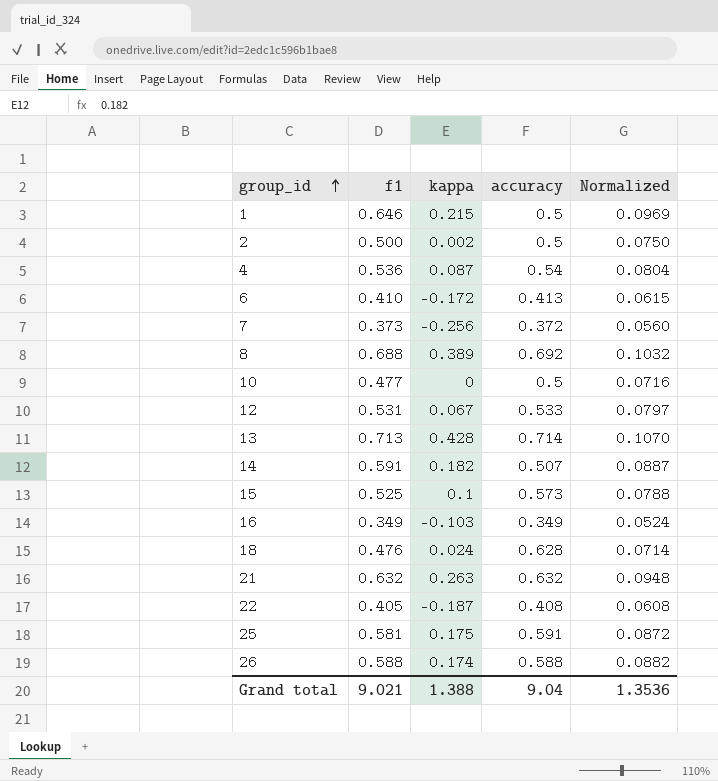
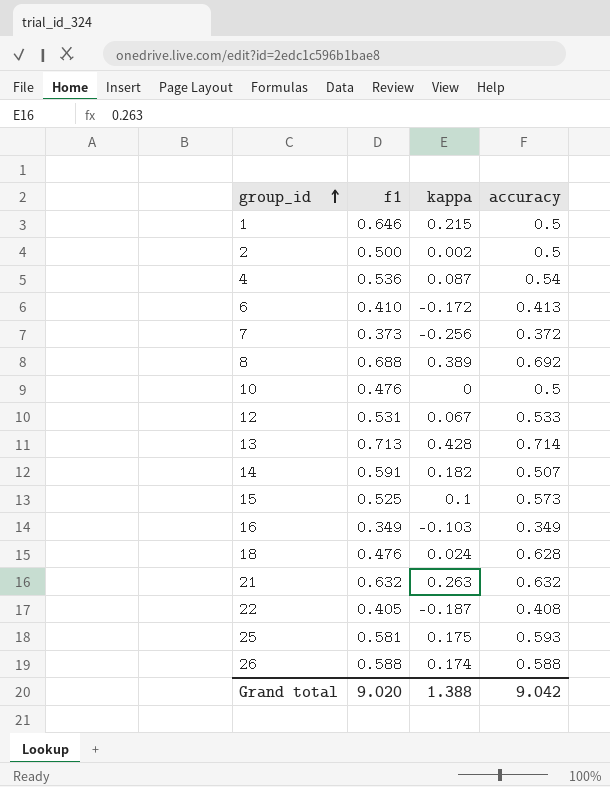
column Normalized | formula: [f1] * 0.15 -> none
10 | f1: 0.477 -> 0.476
25 | accuracy: 0.591 -> 0.593
Grand total | f1: 9.021 -> 9.020
Grand total | accuracy: 9.04 -> 9.042

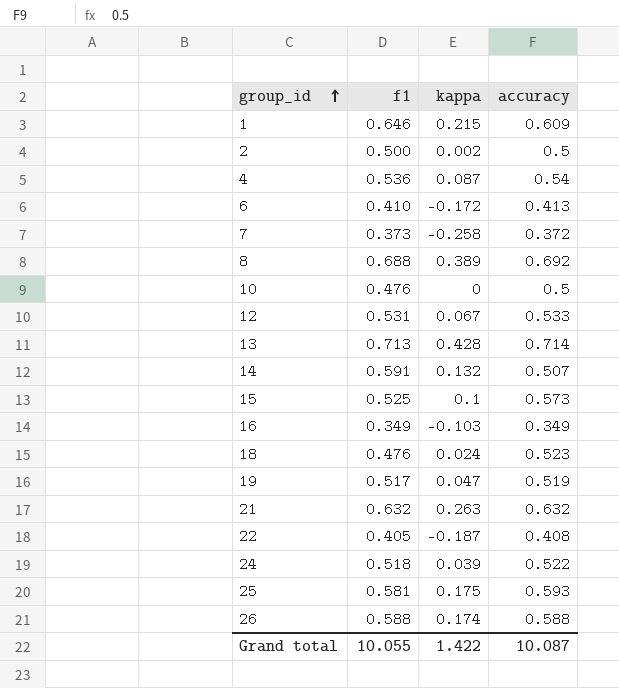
1 | accuracy: 0.5 -> 0.609
7 | kappa: -0.256 -> -0.258
14 | kappa: 0.182 -> 0.132
18 | accuracy: 0.628 -> 0.523
row 19: none -> 0.517 | 0.047 | 0.519
row 24: none -> 0.518 | 0.039 | 0.522
Grand total | f1: 9.020 -> 10.055
Grand total | kappa: 1.388 -> 1.422
Grand total | accuracy: 9.042 -> 10.087

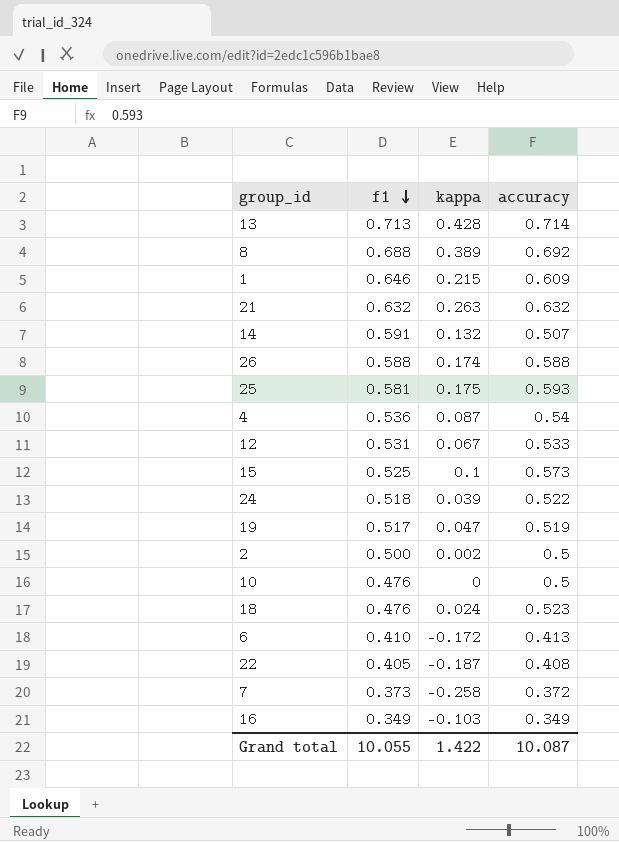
row order: group_id ascending -> f1 descending

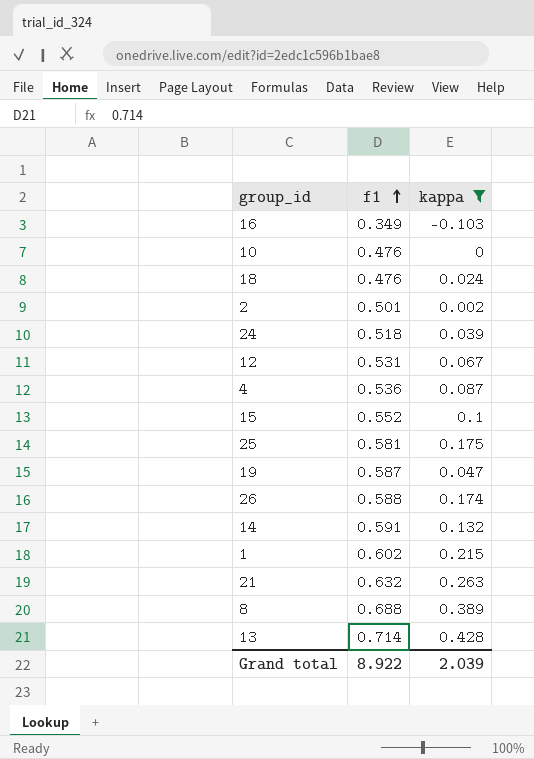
filter: none -> kappa >= -0.103
row order: f1 descending -> f1 ascending
column accuracy | position: 4 -> none
2 | f1: 0.500 -> 0.501
15 | f1: 0.525 -> 0.552
19 | f1: 0.517 -> 0.587
1 | f1: 0.646 -> 0.602
13 | f1: 0.713 -> 0.714
Grand total | f1: 10.055 -> 8.922
Grand total | kappa: 1.422 -> 2.039

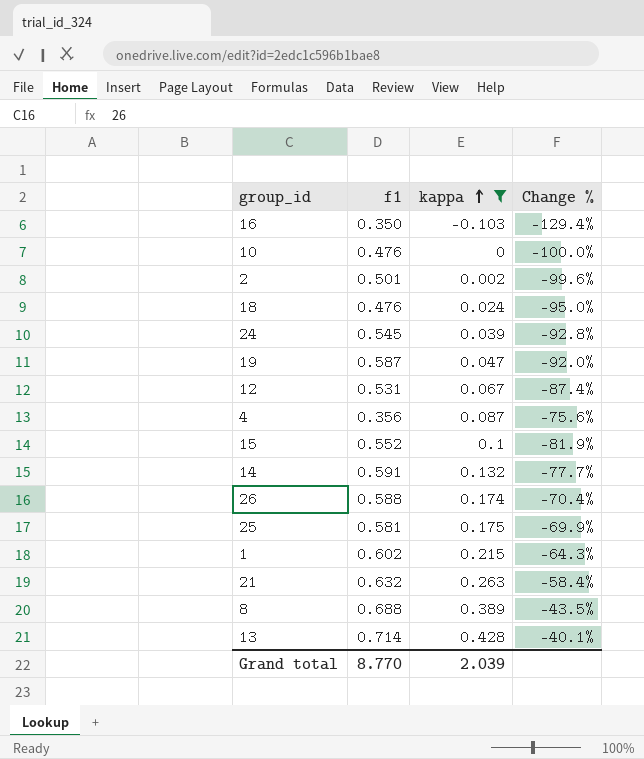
row order: f1 ascending -> kappa ascending
column Change % | formula: none -> ([kappa] - [f1]) / [f1]
16 | f1: 0.349 -> 0.350
24 | f1: 0.518 -> 0.545
4 | f1: 0.536 -> 0.356
Grand total | f1: 8.922 -> 8.770

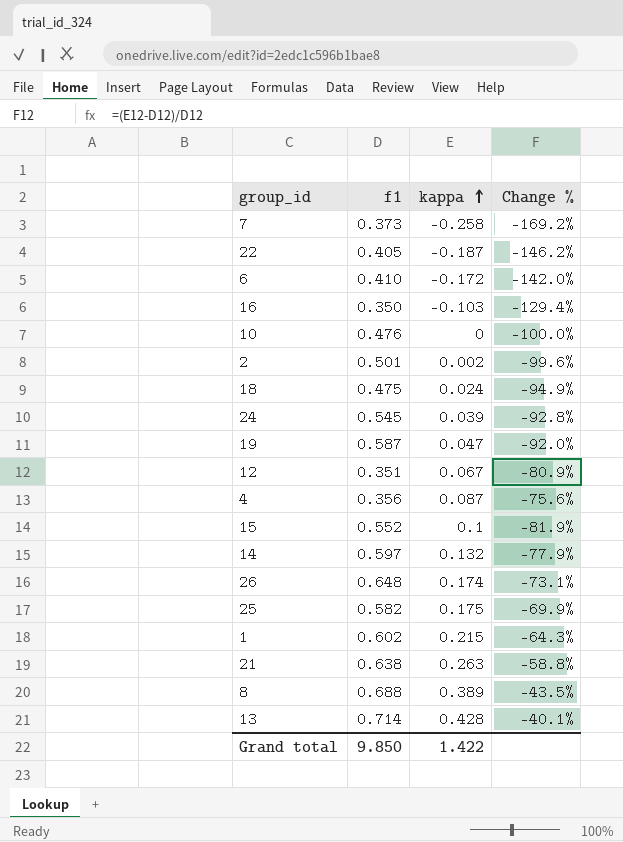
filter: kappa >= -0.103 -> none
18 | f1: 0.476 -> 0.475
18 | Change %: -95.0% -> -94.9%
12 | f1: 0.531 -> 0.351
12 | Change %: -87.4% -> -80.9%
14 | f1: 0.591 -> 0.597
14 | Change %: -77.7% -> -77.9%
26 | f1: 0.588 -> 0.648
26 | Change %: -70.4% -> -73.1%
25 | f1: 0.581 -> 0.582
21 | f1: 0.632 -> 0.638
21 | Change %: -58.4% -> -58.8%
Grand total | f1: 8.770 -> 9.850
Grand total | kappa: 2.039 -> 1.422

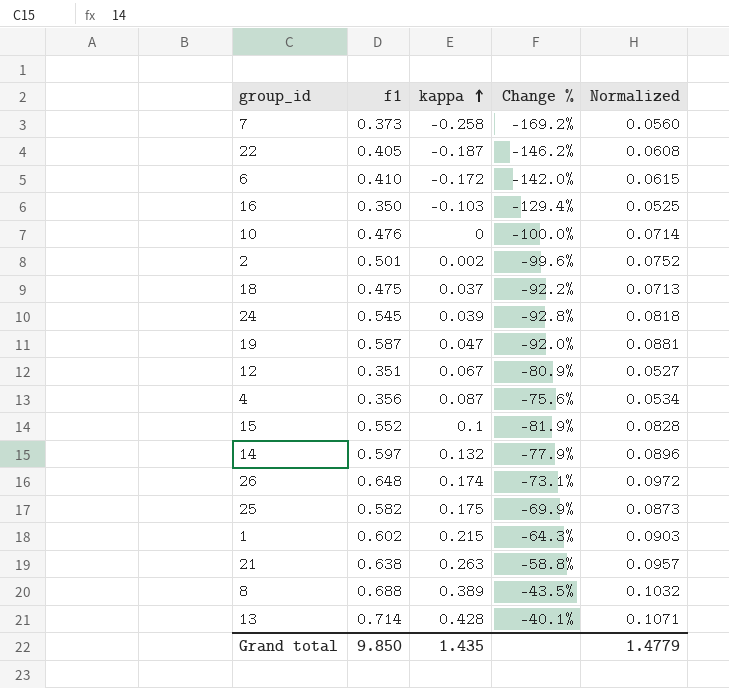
column Normalized | formula: none -> [f1] * 0.15
18 | kappa: 0.024 -> 0.037
18 | Change %: -94.9% -> -92.2%
Grand total | kappa: 1.422 -> 1.435

